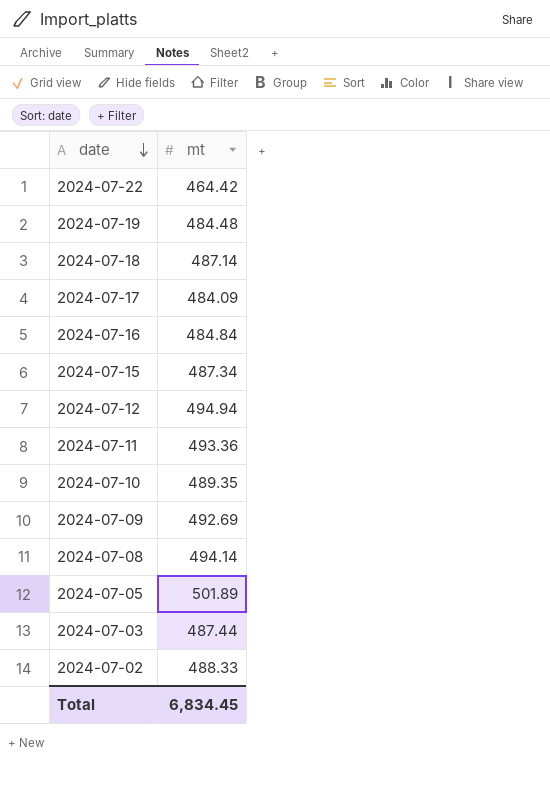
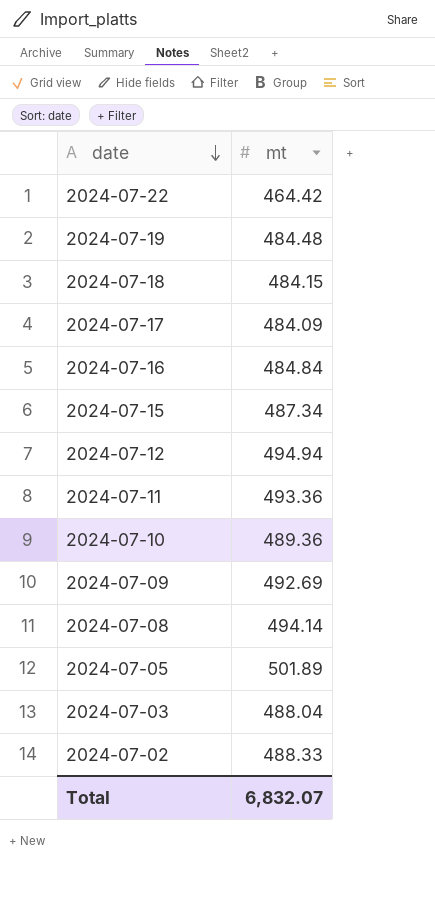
2024-07-18 | mt: 487.14 -> 484.15
2024-07-10 | mt: 489.35 -> 489.36
2024-07-03 | mt: 487.44 -> 488.04
Total | mt: 6,834.45 -> 6,832.07

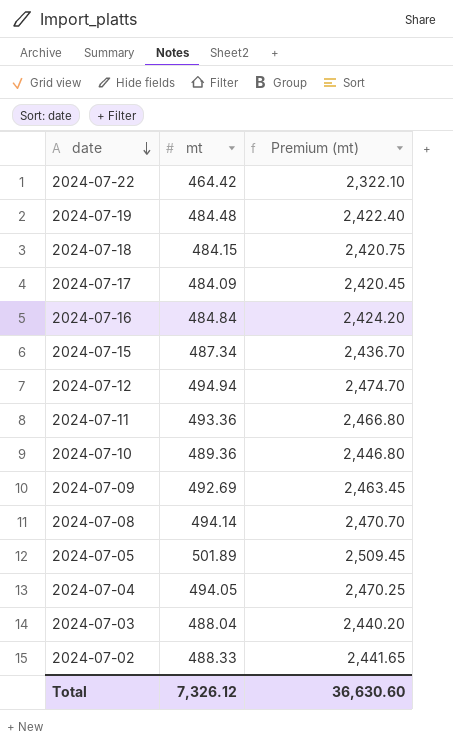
column Premium (mt) | formula: none -> [mt] * 5
row 2024-07-04: none -> 494.05 | 2,470.25
Total | mt: 6,832.07 -> 7,326.12

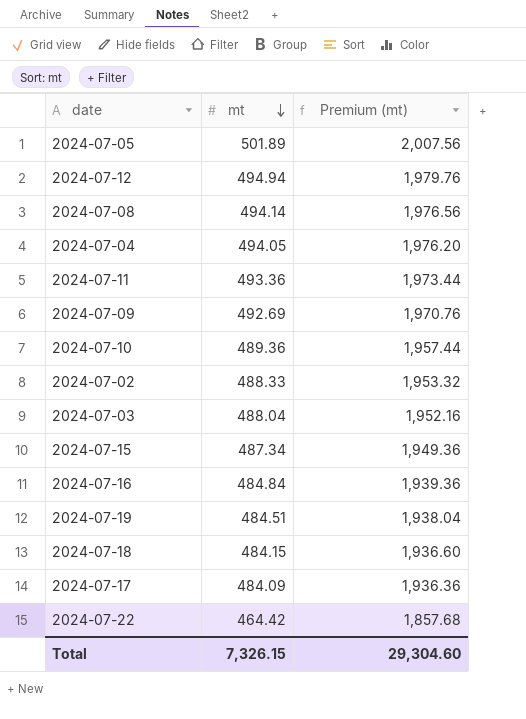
row order: date descending -> mt descending
column Premium (mt) | formula: [mt] * 5 -> [mt] * 4
2024-07-19 | mt: 484.48 -> 484.51
Total | mt: 7,326.12 -> 7,326.15
Total | Premium (mt): 36,630.60 -> 29,304.60

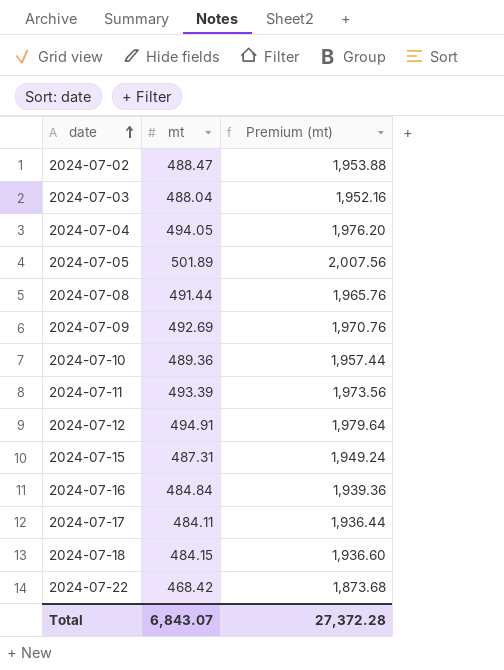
row order: mt descending -> date ascending
row 2024-07-19: 484.51 | 1,938.04 -> none
2024-07-02 | mt: 488.33 -> 488.47
2024-07-02 | Premium (mt): 1,953.32 -> 1,953.88
2024-07-08 | mt: 494.14 -> 491.44
2024-07-08 | Premium (mt): 1,976.56 -> 1,965.76
2024-07-11 | mt: 493.36 -> 493.39
2024-07-11 | Premium (mt): 1,973.44 -> 1,973.56
2024-07-12 | mt: 494.94 -> 494.91
2024-07-12 | Premium (mt): 1,979.76 -> 1,979.64
2024-07-15 | mt: 487.34 -> 487.31
2024-07-15 | Premium (mt): 1,949.36 -> 1,949.24
2024-07-17 | mt: 484.09 -> 484.11
2024-07-17 | Premium (mt): 1,936.36 -> 1,936.44
2024-07-22 | mt: 464.42 -> 468.42
2024-07-22 | Premium (mt): 1,857.68 -> 1,873.68
Total | mt: 7,326.15 -> 6,843.07
Total | Premium (mt): 29,304.60 -> 27,372.28

